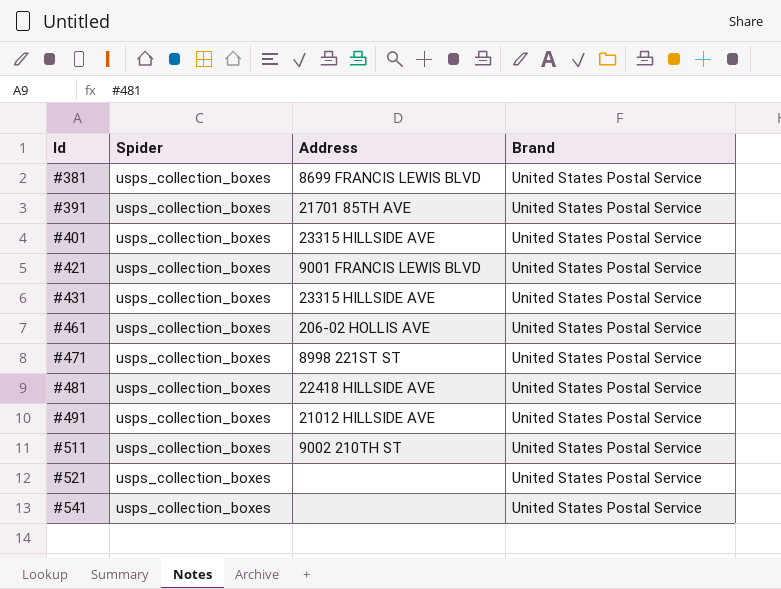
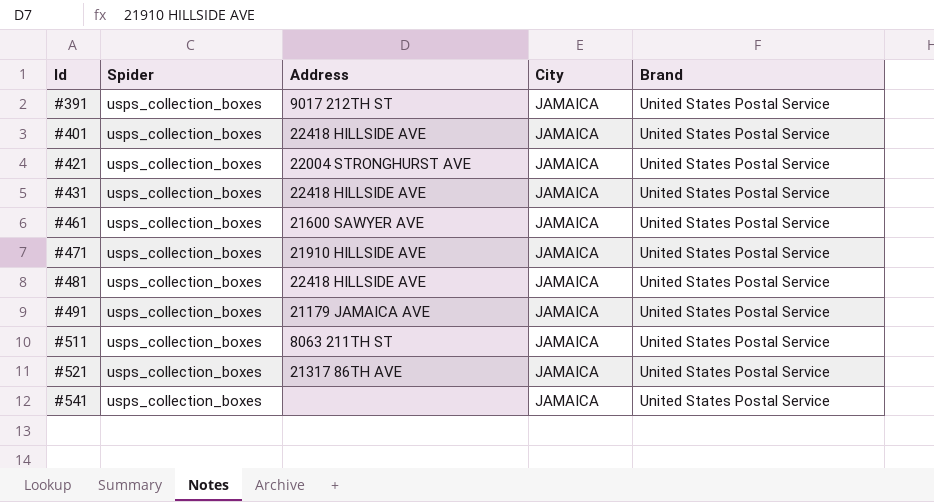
column City | position: none -> 4
row #381: usps_collection_boxes | 8699 FRANCIS LEWIS BLVD | United States Postal Service -> none
#391 | Address: 21701 85TH AVE -> 9017 212TH ST
#401 | Address: 23315 HILLSIDE AVE -> 22418 HILLSIDE AVE
#421 | Address: 9001 FRANCIS LEWIS BLVD -> 22004 STRONGHURST AVE
#431 | Address: 23315 HILLSIDE AVE -> 22418 HILLSIDE AVE
#461 | Address: 206-02 HOLLIS AVE -> 21600 SAWYER AVE
#471 | Address: 8998 221ST ST -> 21910 HILLSIDE AVE
#491 | Address: 21012 HILLSIDE AVE -> 21179 JAMAICA AVE
#511 | Address: 9002 210TH ST -> 8063 211TH ST
#521 | Address: none -> 21317 86TH AVE

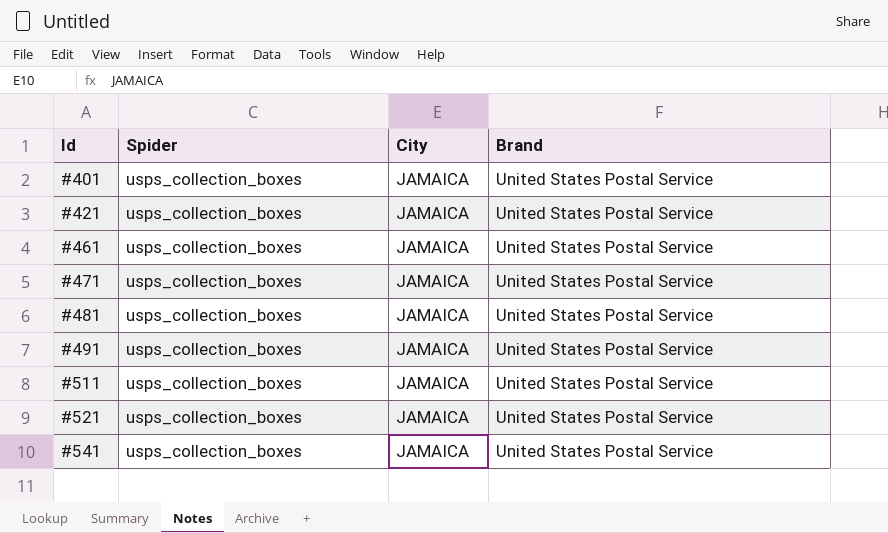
column Address | position: 3 -> none
row #391: usps_collection_boxes | 9017 212TH ST | JAMAICA | United States Postal Service -> none
row #431: usps_collection_boxes | 22418 HILLSIDE AVE | JAMAICA | United States Postal Service -> none

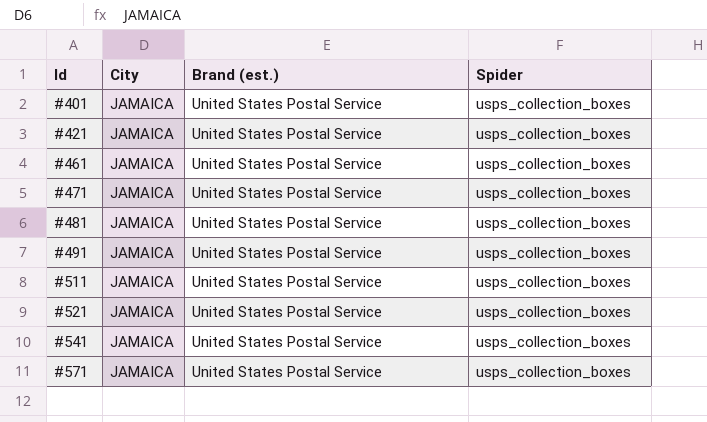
column name: Brand -> Brand (est.)
column Spider | position: 2 -> 4
row #571: none -> JAMAICA | United States Postal Service | usps_collection_boxes

